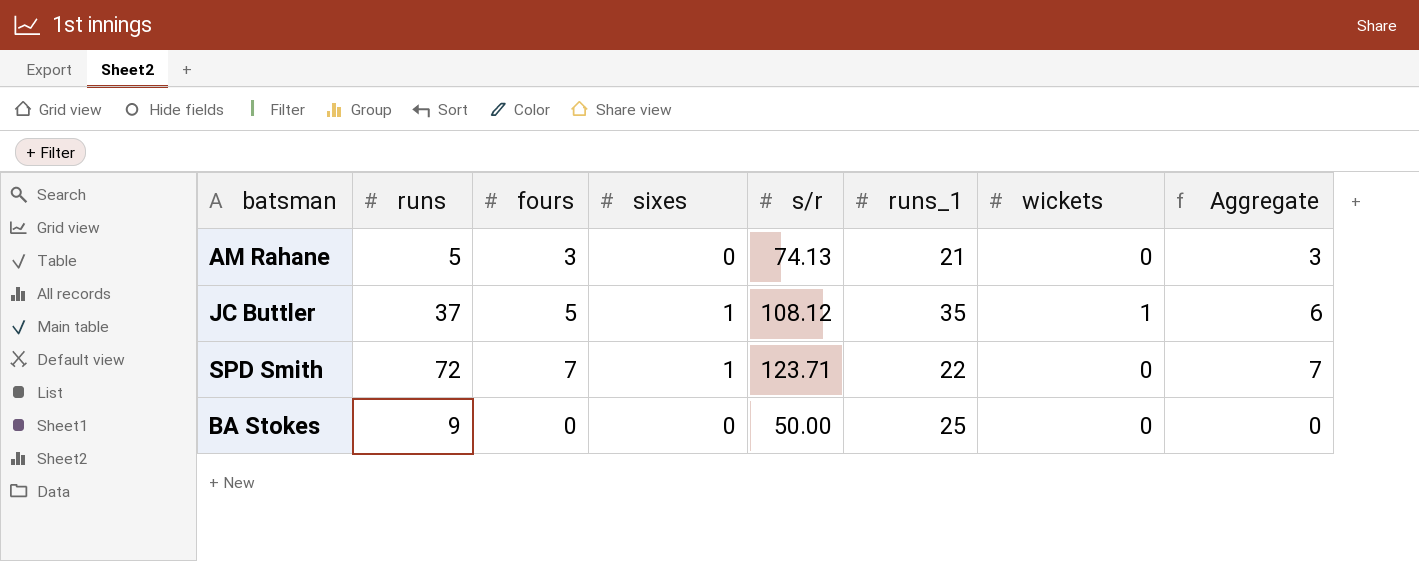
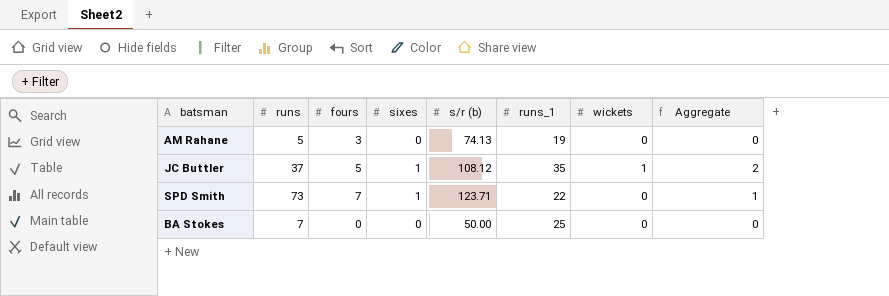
column name: s/r -> s/r (b)
column Aggregate | formula: [fours] + [wickets] -> [sixes] + [wickets]
AM Rahane | runs_1: 21 -> 19
SPD Smith | runs: 72 -> 73
BA Stokes | runs: 9 -> 7

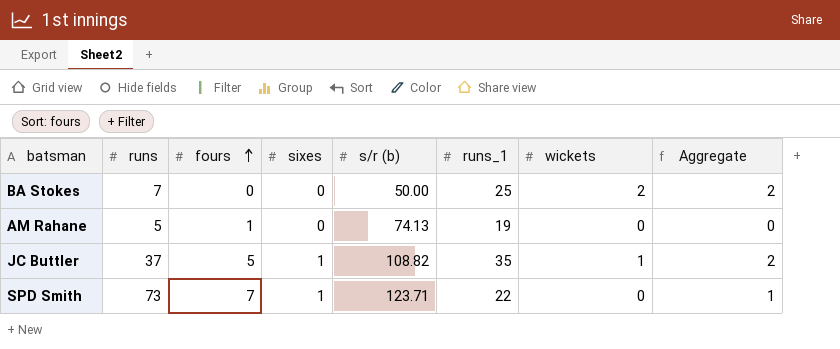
row order: none -> fours ascending
BA Stokes | wickets: 0 -> 2
BA Stokes | Aggregate: 0 -> 2
AM Rahane | fours: 3 -> 1
JC Buttler | s/r (b): 108.12 -> 108.82

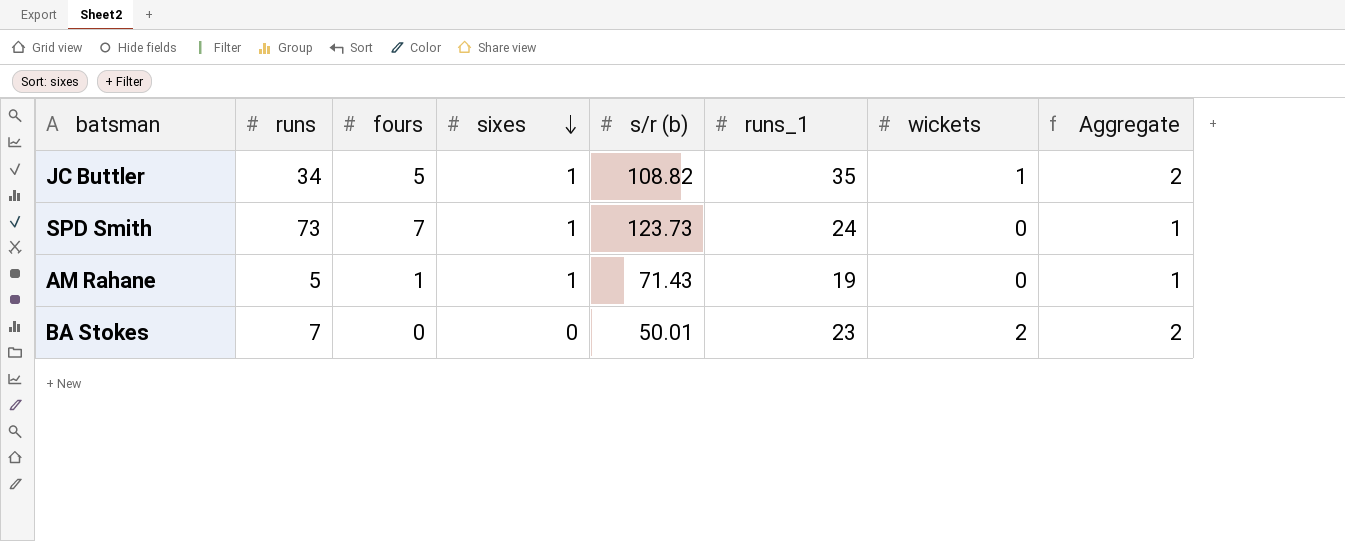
row order: fours ascending -> sixes descending
JC Buttler | runs: 37 -> 34
SPD Smith | s/r (b): 123.71 -> 123.73
SPD Smith | runs_1: 22 -> 24
AM Rahane | sixes: 0 -> 1
AM Rahane | s/r (b): 74.13 -> 71.43
AM Rahane | Aggregate: 0 -> 1
BA Stokes | s/r (b): 50.00 -> 50.01
BA Stokes | runs_1: 25 -> 23

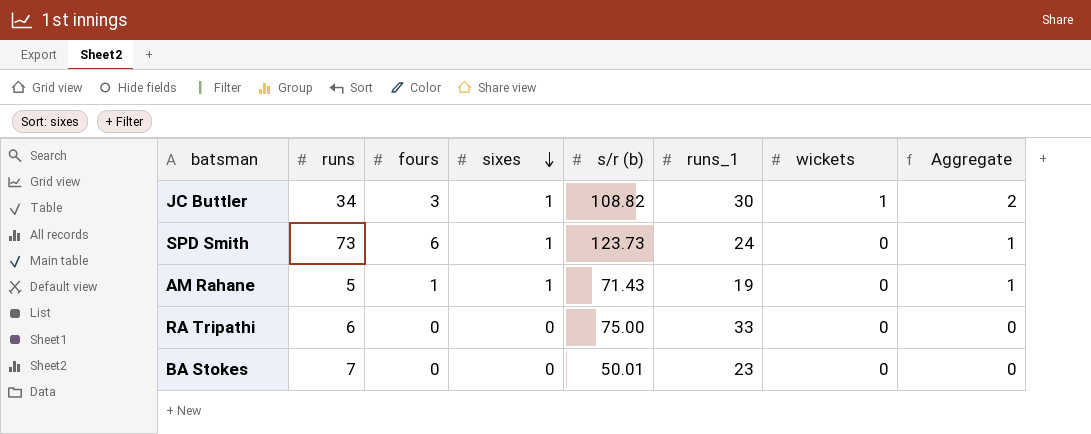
JC Buttler | fours: 5 -> 3
JC Buttler | runs_1: 35 -> 30
SPD Smith | fours: 7 -> 6
row RA Tripathi: none -> 6 | 0 | 0 | 75.00 | 33 | 0 | 0
BA Stokes | wickets: 2 -> 0
BA Stokes | Aggregate: 2 -> 0

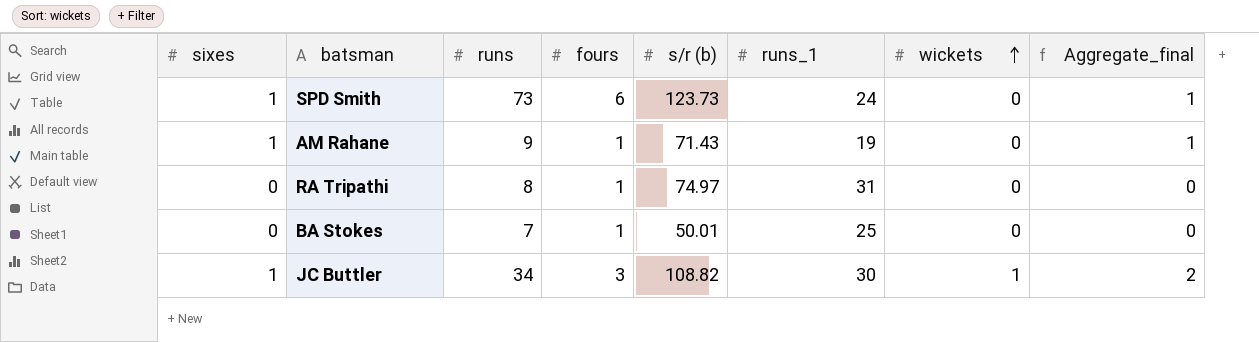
row order: sixes descending -> wickets ascending
column sixes | position: 4 -> 1
column name: Aggregate -> Aggregate_final
AM Rahane | runs: 5 -> 9
RA Tripathi | runs: 6 -> 8
RA Tripathi | fours: 0 -> 1
RA Tripathi | s/r (b): 75.00 -> 74.97
RA Tripathi | runs_1: 33 -> 31
BA Stokes | fours: 0 -> 1
BA Stokes | runs_1: 23 -> 25

